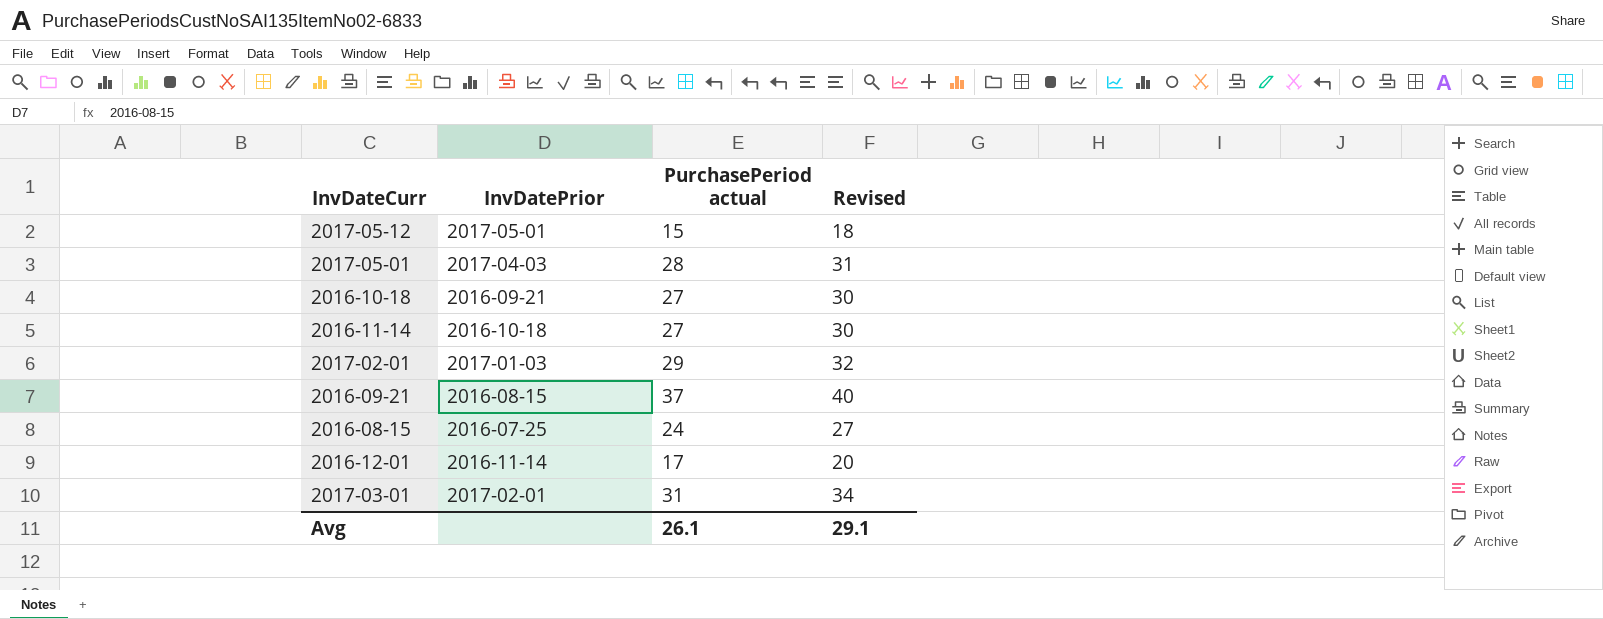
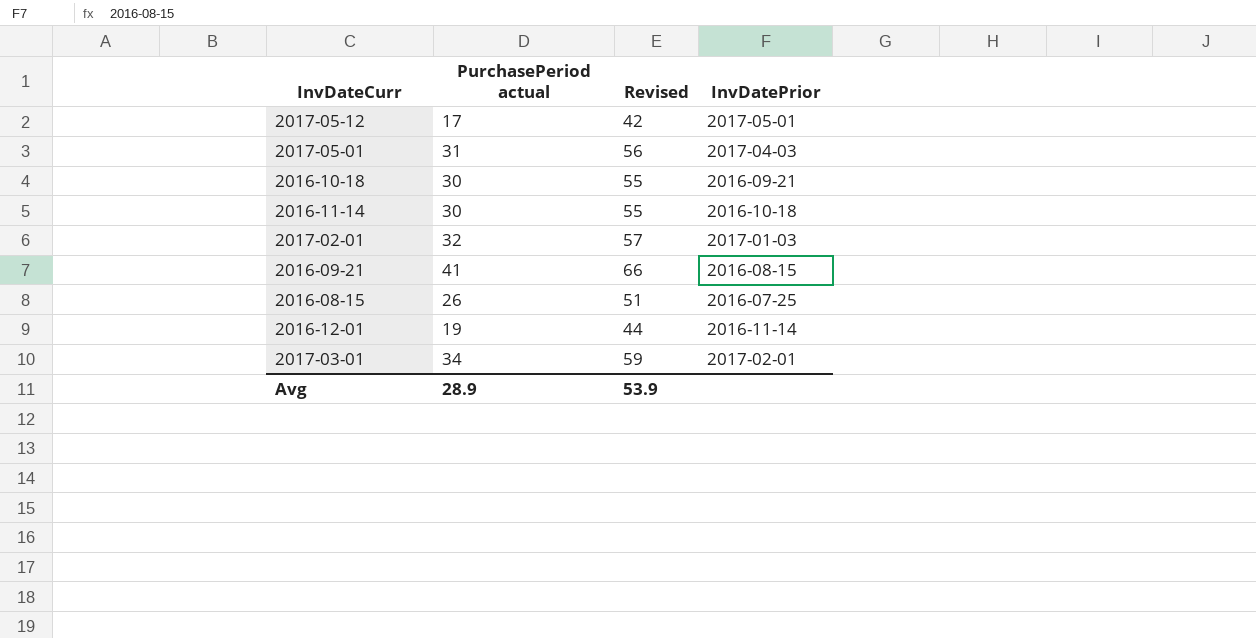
column Revised | formula: [PurchasePeriod actual] + 3 -> [PurchasePeriod actual] + 25
column InvDatePrior | position: 2 -> 4
2017-05-12 | PurchasePeriod actual: 15 -> 17
2017-05-01 | PurchasePeriod actual: 28 -> 31
2016-10-18 | PurchasePeriod actual: 27 -> 30
2016-11-14 | PurchasePeriod actual: 27 -> 30
2017-02-01 | PurchasePeriod actual: 29 -> 32
2016-09-21 | PurchasePeriod actual: 37 -> 41
2016-08-15 | PurchasePeriod actual: 24 -> 26
2016-12-01 | PurchasePeriod actual: 17 -> 19
2017-03-01 | PurchasePeriod actual: 31 -> 34
Avg | PurchasePeriod actual: 26.1 -> 28.9
Avg | Revised: 29.1 -> 53.9

